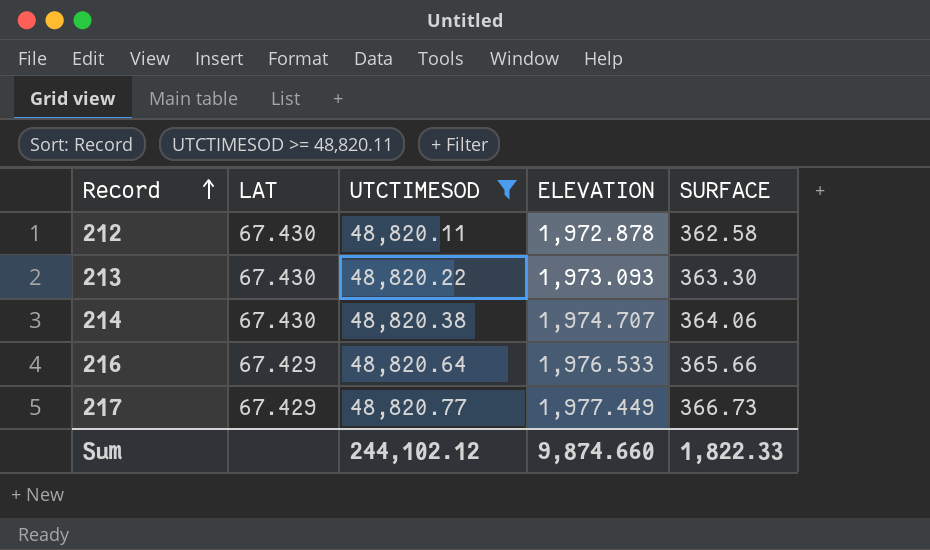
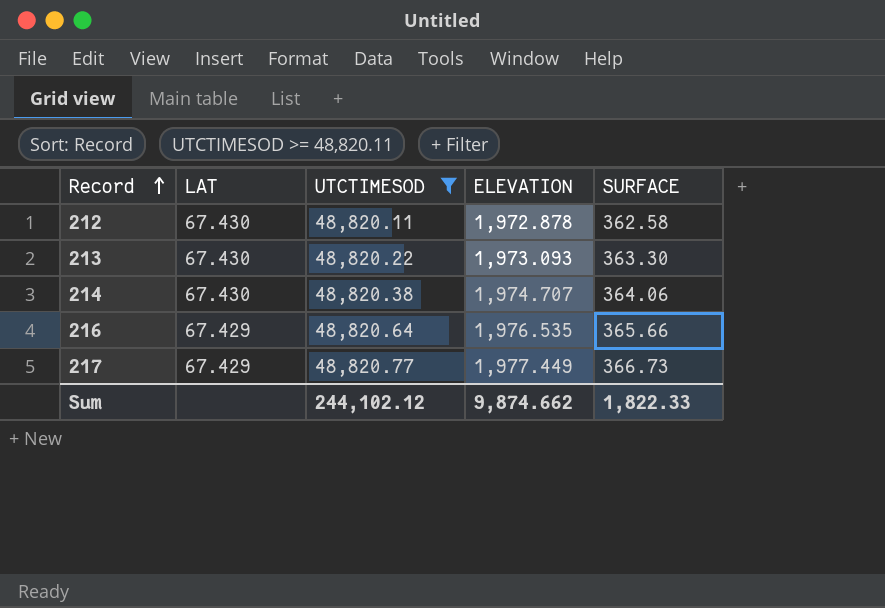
216 | ELEVATION: 1,976.533 -> 1,976.535
Sum | ELEVATION: 9,874.660 -> 9,874.662

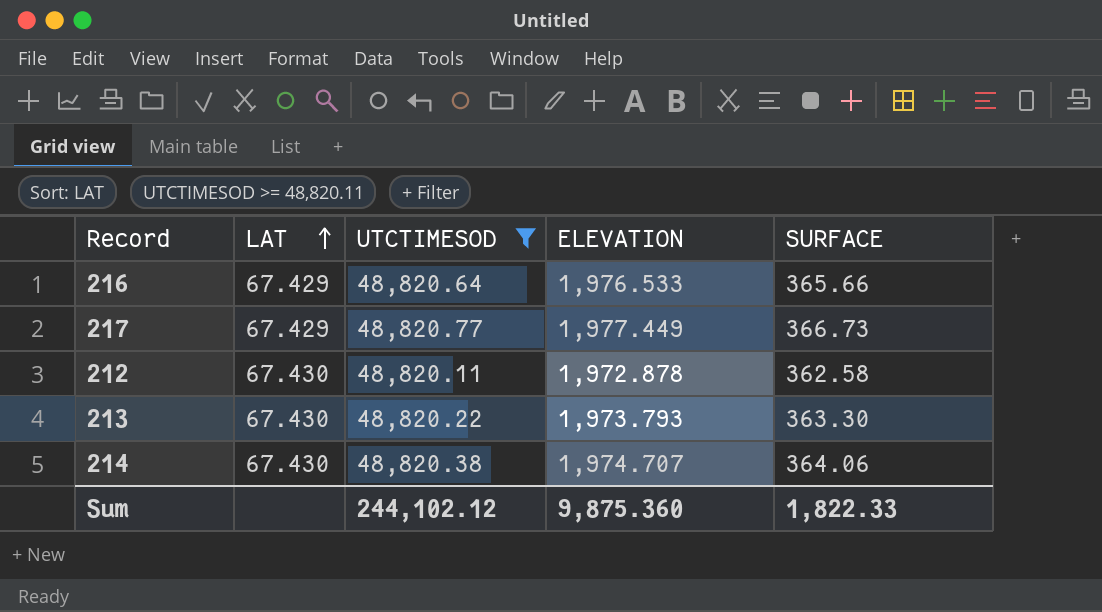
row order: Record ascending -> LAT ascending
216 | ELEVATION: 1,976.535 -> 1,976.533
213 | ELEVATION: 1,973.093 -> 1,973.793
Sum | ELEVATION: 9,874.662 -> 9,875.360

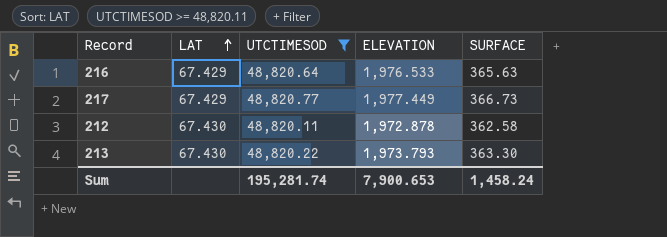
row 214: 67.430 | 48,820.38 | 1,974.707 | 364.06 -> none
216 | SURFACE: 365.66 -> 365.63
Sum | UTCTIMESOD: 244,102.12 -> 195,281.74
Sum | ELEVATION: 9,875.360 -> 7,900.653
Sum | SURFACE: 1,822.33 -> 1,458.24

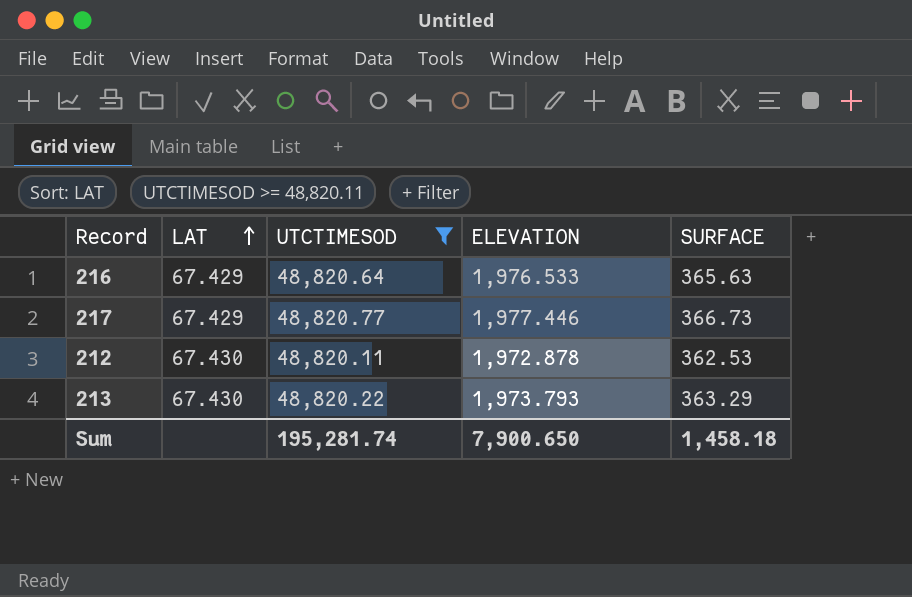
217 | ELEVATION: 1,977.449 -> 1,977.446
212 | SURFACE: 362.58 -> 362.53
213 | SURFACE: 363.30 -> 363.29
Sum | ELEVATION: 7,900.653 -> 7,900.650
Sum | SURFACE: 1,458.24 -> 1,458.18

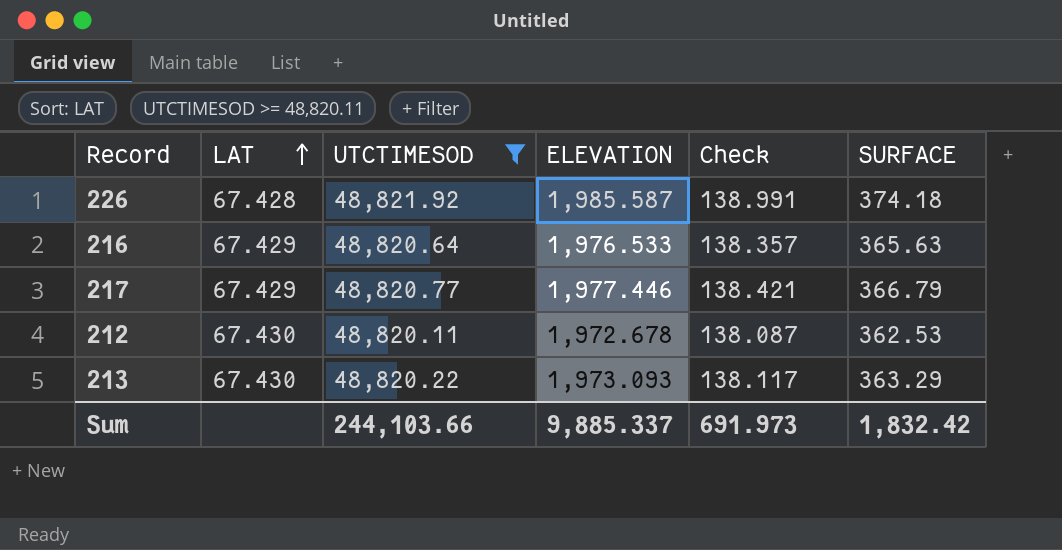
column Check | formula: none -> [ELEVATION] * 0.07
row 226: none -> 67.428 | 48,821.92 | 1,985.587 | 138.991 | 374.18
217 | SURFACE: 366.73 -> 366.79
212 | ELEVATION: 1,972.878 -> 1,972.678
213 | ELEVATION: 1,973.793 -> 1,973.093
Sum | UTCTIMESOD: 195,281.74 -> 244,103.66
Sum | ELEVATION: 7,900.650 -> 9,885.337
Sum | SURFACE: 1,458.18 -> 1,832.42

